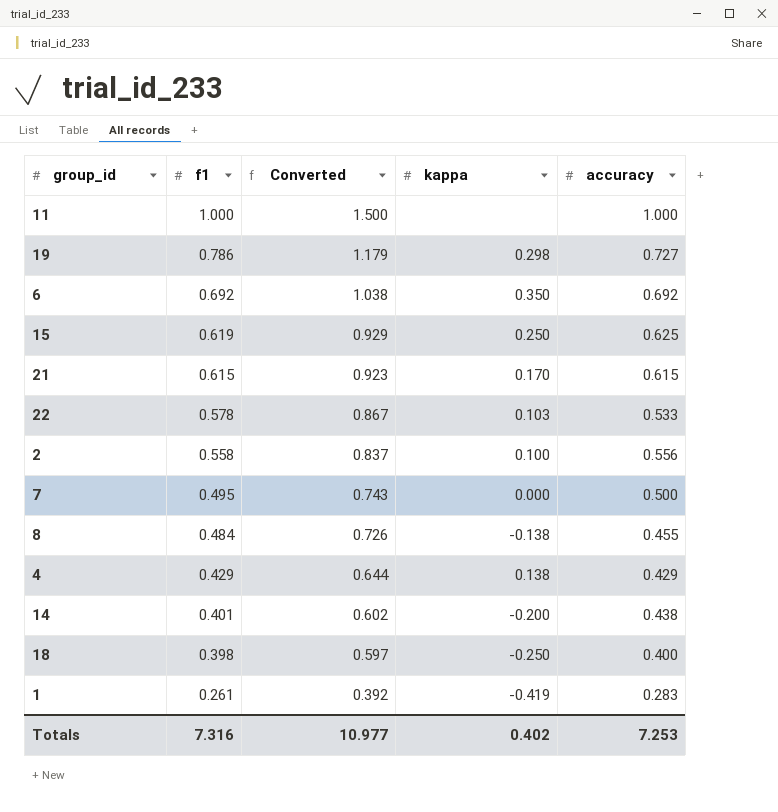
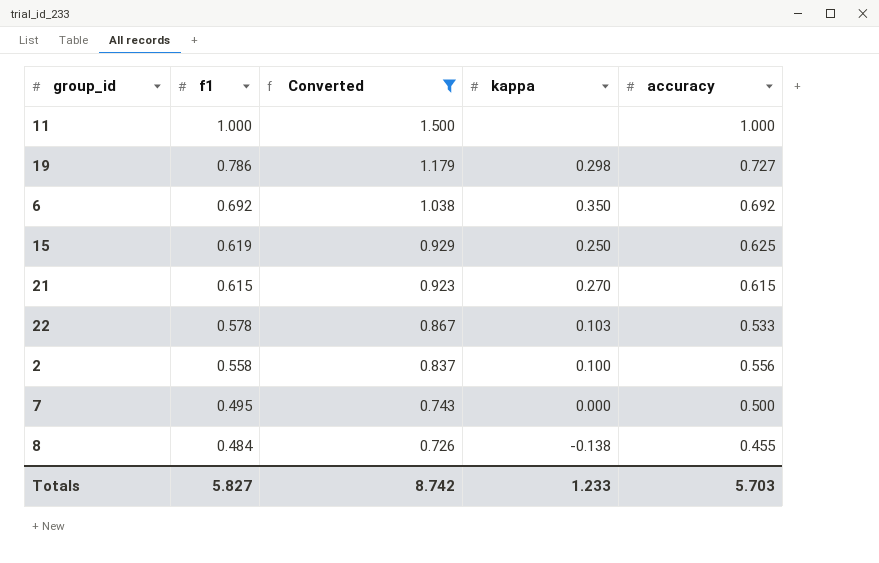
filter: none -> Converted >= 0.726
21 | kappa: 0.170 -> 0.270
Totals | f1: 7.316 -> 5.827
Totals | Converted: 10.977 -> 8.742
Totals | kappa: 0.402 -> 1.233
Totals | accuracy: 7.253 -> 5.703

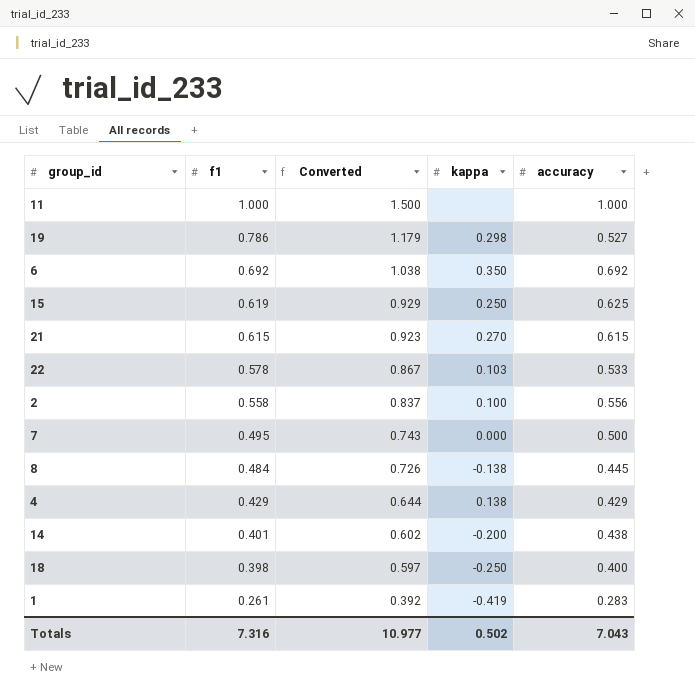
filter: Converted >= 0.726 -> none
19 | accuracy: 0.727 -> 0.527
8 | accuracy: 0.455 -> 0.445
Totals | f1: 5.827 -> 7.316
Totals | Converted: 8.742 -> 10.977
Totals | kappa: 1.233 -> 0.502
Totals | accuracy: 5.703 -> 7.043

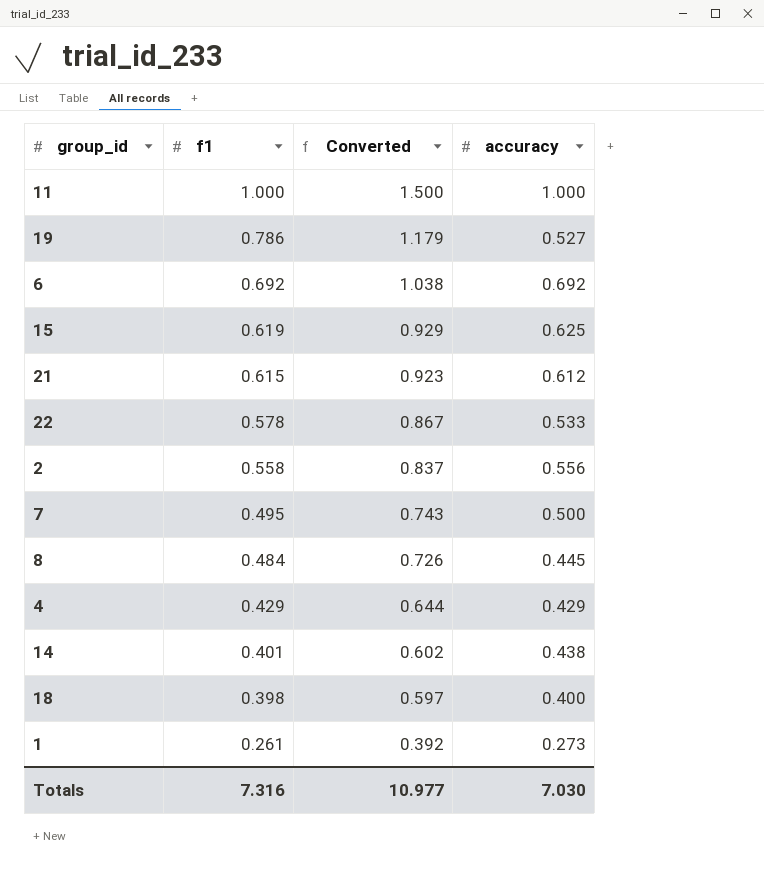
column kappa | position: 4 -> none
21 | accuracy: 0.615 -> 0.612
1 | accuracy: 0.283 -> 0.273
Totals | accuracy: 7.043 -> 7.030

